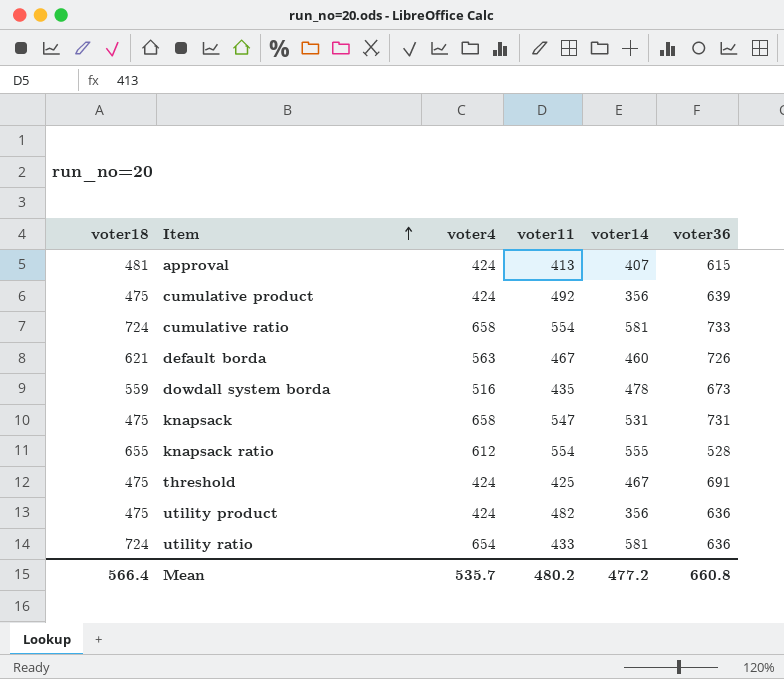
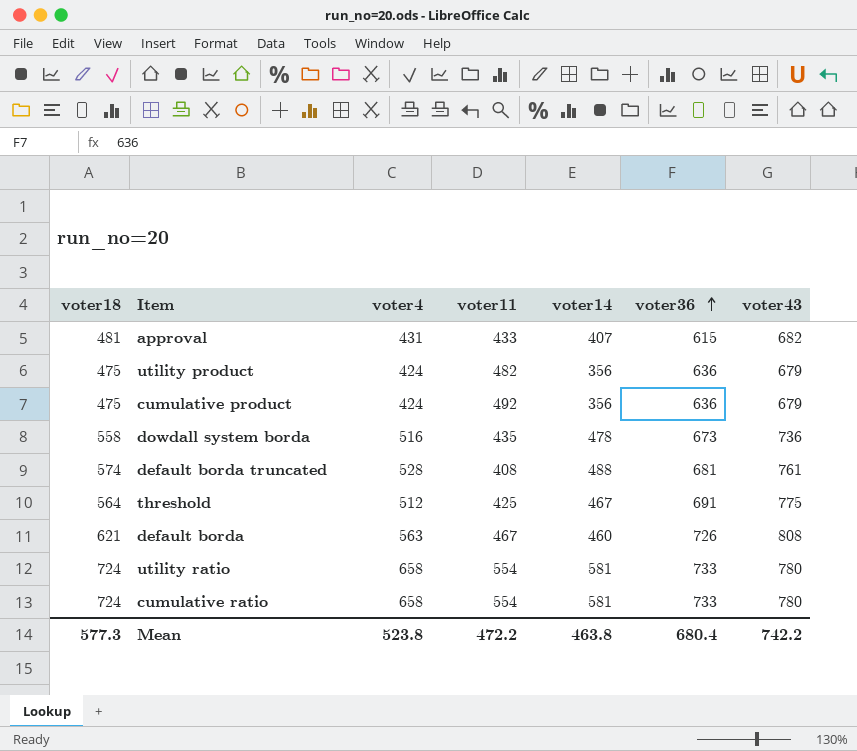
row order: Item ascending -> voter36 ascending
column voter43 | position: none -> 7
row knapsack: 475 | 658 | 547 | 531 | 731 -> none
row knapsack ratio: 655 | 612 | 554 | 555 | 528 -> none
approval | voter4: 424 -> 431
approval | voter11: 413 -> 433
cumulative product | voter36: 639 -> 636
dowdall system borda | voter18: 559 -> 558
row default borda truncated: none -> 574 | 528 | 408 | 488 | 681 | 761
threshold | voter18: 475 -> 564
threshold | voter4: 424 -> 512
utility ratio | voter4: 654 -> 658
utility ratio | voter11: 433 -> 554
utility ratio | voter36: 636 -> 733
Mean | voter18: 566.4 -> 577.3
Mean | voter4: 535.7 -> 523.8
Mean | voter11: 480.2 -> 472.2
Mean | voter14: 477.2 -> 463.8
Mean | voter36: 660.8 -> 680.4

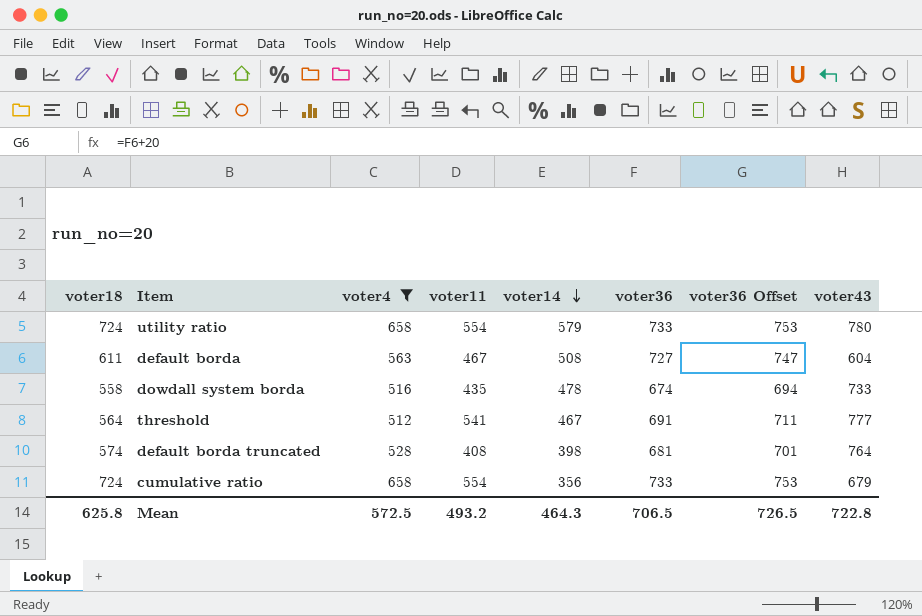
filter: none -> voter4 >= 512
row order: voter36 ascending -> voter14 descending
column voter36 Offset | formula: none -> [voter36] + 20
utility ratio | voter14: 581 -> 579
default borda | voter18: 621 -> 611
default borda | voter14: 460 -> 508
default borda | voter36: 726 -> 727
default borda | voter43: 808 -> 604
dowdall system borda | voter36: 673 -> 674
dowdall system borda | voter43: 736 -> 733
threshold | voter11: 425 -> 541
threshold | voter43: 775 -> 777
default borda truncated | voter14: 488 -> 398
default borda truncated | voter43: 761 -> 764
cumulative ratio | voter14: 581 -> 356
cumulative ratio | voter43: 780 -> 679
Mean | voter18: 577.3 -> 625.8
Mean | voter4: 523.8 -> 572.5
Mean | voter11: 472.2 -> 493.2
Mean | voter14: 463.8 -> 464.3
Mean | voter36: 680.4 -> 706.5
Mean | voter43: 742.2 -> 722.8

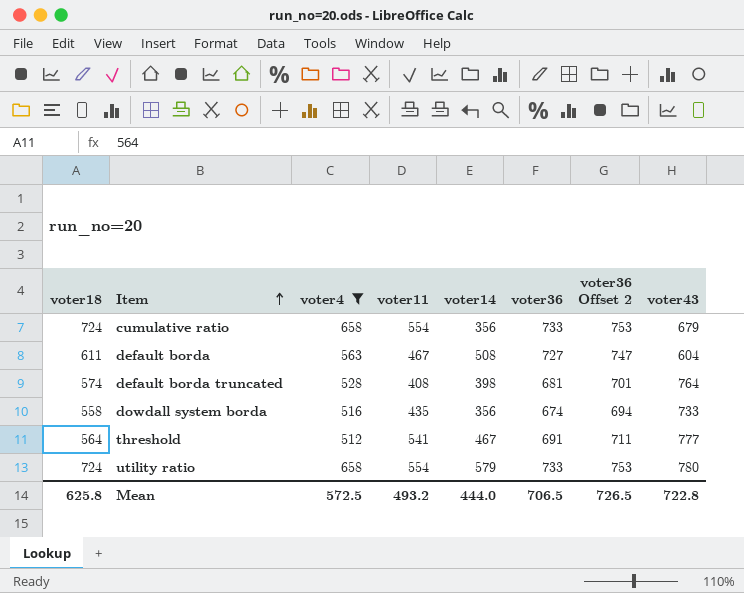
row order: voter14 descending -> Item ascending
column name: voter36 Offset -> voter36 Offset 2
dowdall system borda | voter14: 478 -> 356
Mean | voter14: 464.3 -> 444.0

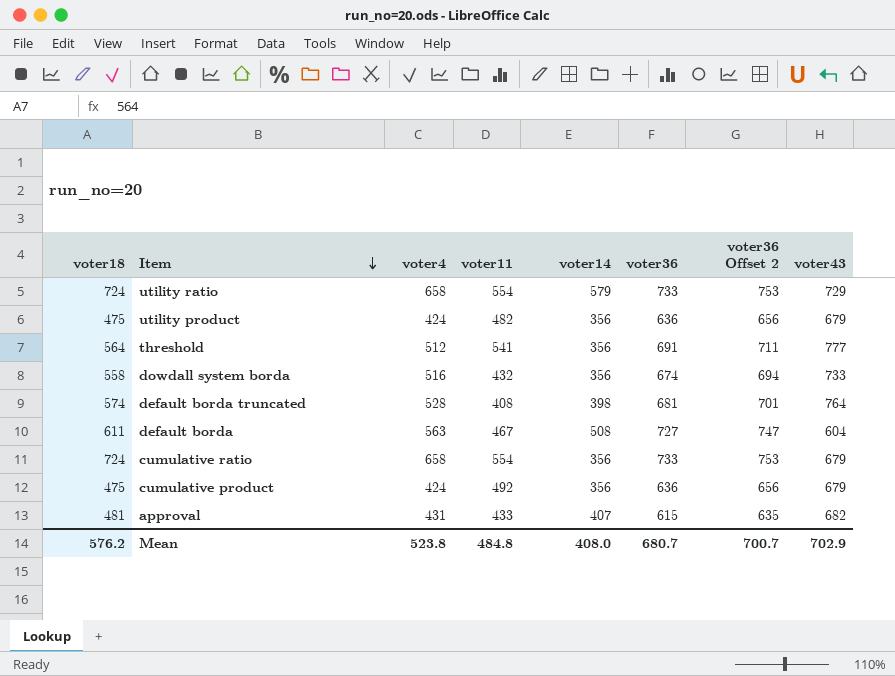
filter: voter4 >= 512 -> none
row order: Item ascending -> Item descending
utility ratio | voter43: 780 -> 729
threshold | voter14: 467 -> 356
dowdall system borda | voter11: 435 -> 432
Mean | voter18: 625.8 -> 576.2
Mean | voter4: 572.5 -> 523.8
Mean | voter11: 493.2 -> 484.8
Mean | voter14: 444.0 -> 408.0
Mean | voter36: 706.5 -> 680.7
Mean | voter36 Offset 2: 726.5 -> 700.7
Mean | voter43: 722.8 -> 702.9

